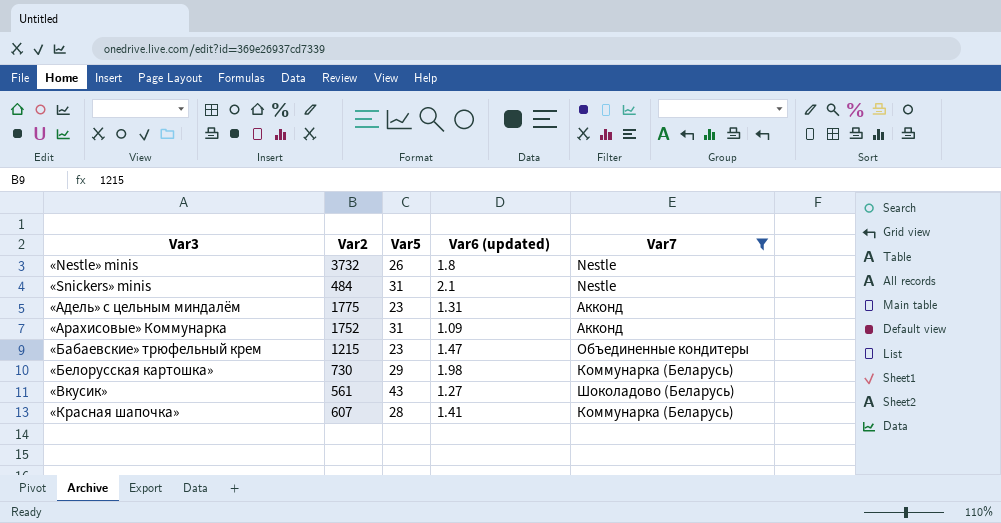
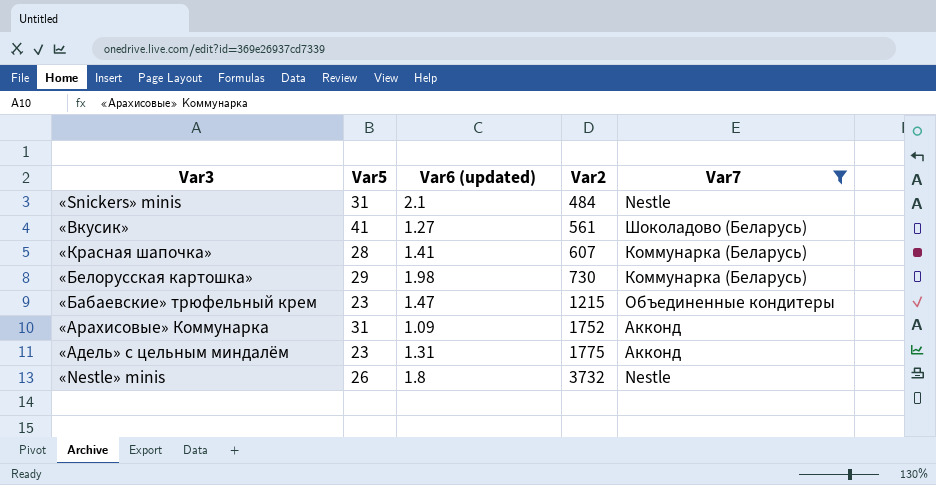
row order: Var3 ascending -> Var2 ascending
column Var2 | position: 2 -> 4
«Вкусик» | Var5: 43 -> 41

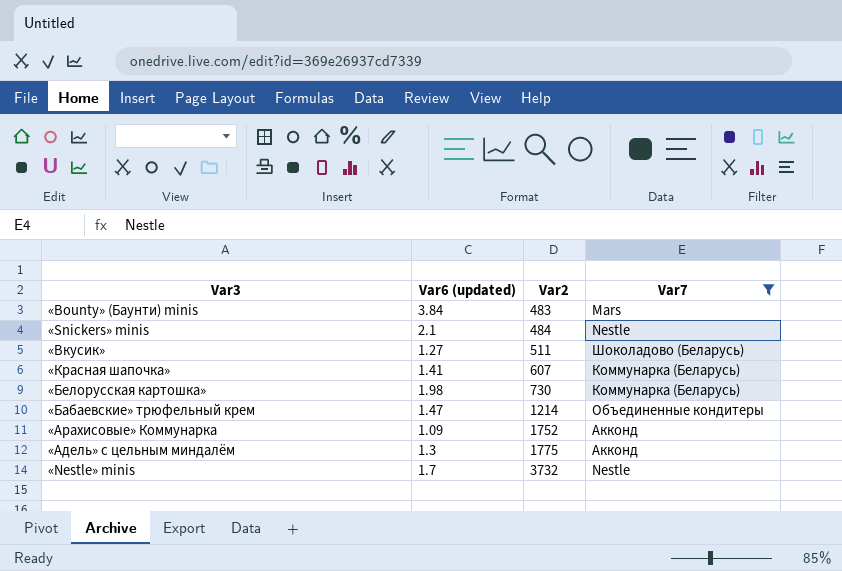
column Var5 | position: 2 -> none
row «Bounty» (Баунти) minis: none -> 3.84 | 483 | Mars
«Вкусик» | Var2: 561 -> 511
«Бабаевские» трюфельный крем | Var2: 1215 -> 1214
«Адель» с цельным миндалём | Var6 (updated): 1.31 -> 1.3
«Nestle» minis | Var6 (updated): 1.8 -> 1.7

